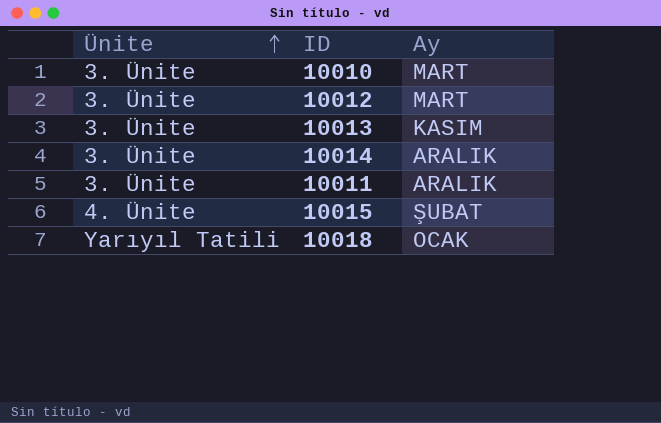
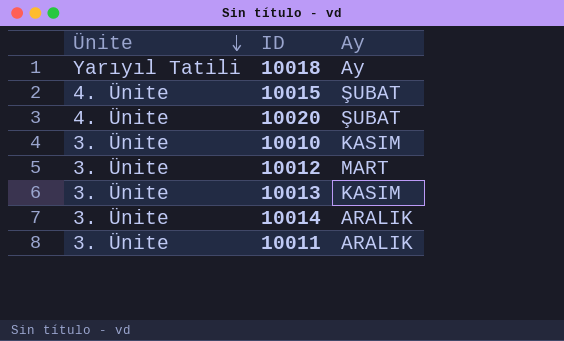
row order: Ünite ascending -> Ünite descending
10018 | Ay: OCAK -> Ay
row 10020: none -> 4. Ünite | ŞUBAT
10010 | Ay: MART -> KASIM

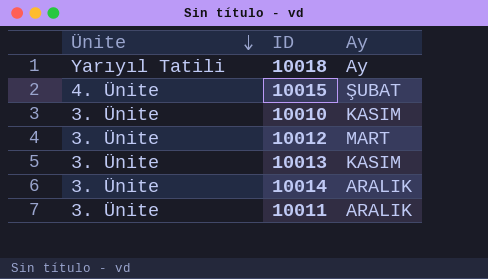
row 10020: 4. Ünite | ŞUBAT -> none

